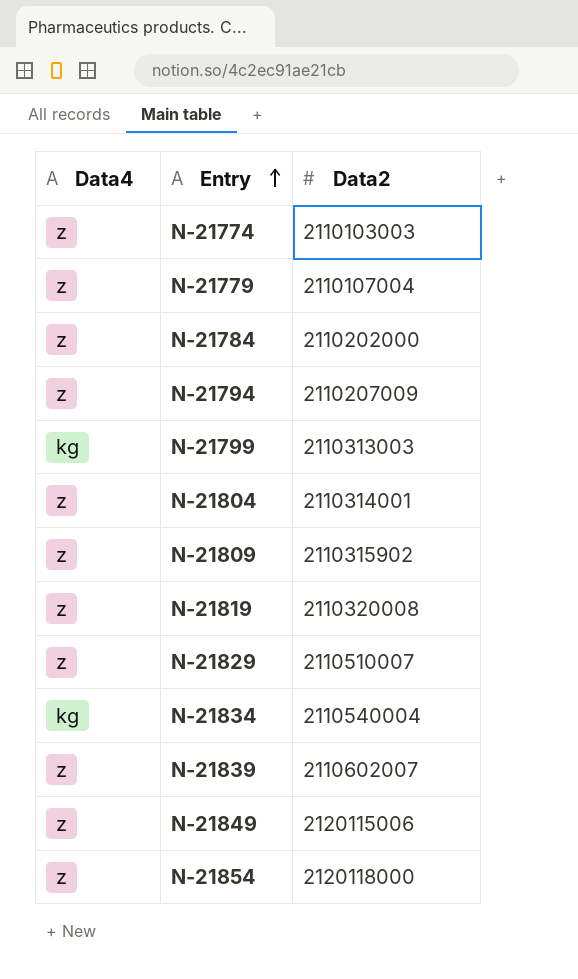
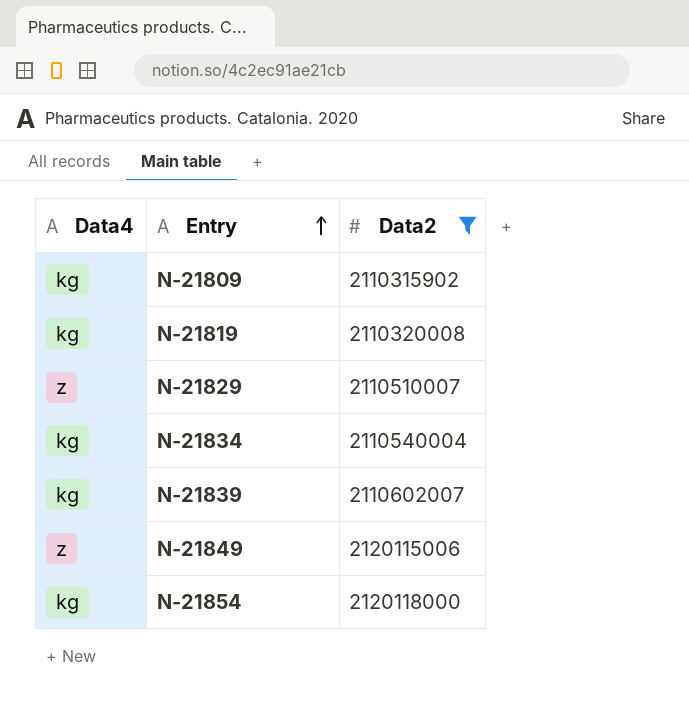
filter: none -> Data2 >= 2110315902
N-21809 | Data4: z -> kg
N-21819 | Data4: z -> kg
N-21839 | Data4: z -> kg
N-21854 | Data4: z -> kg

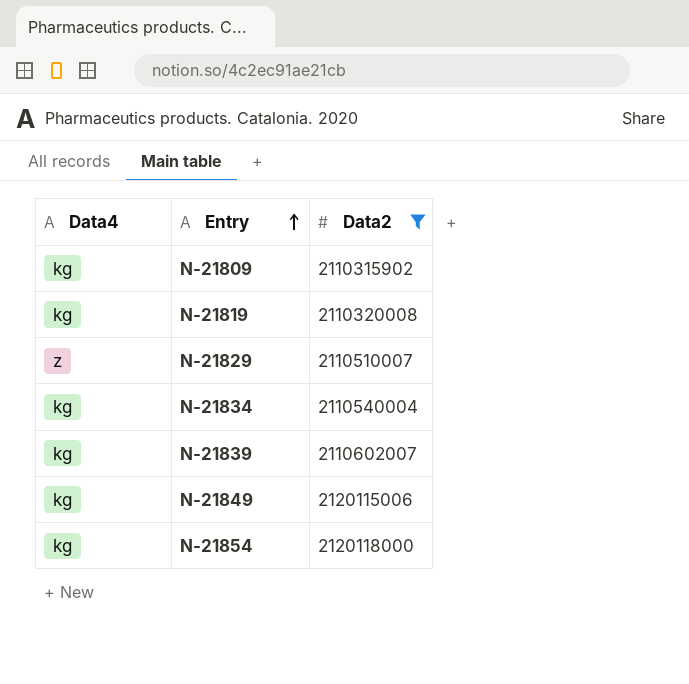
N-21849 | Data4: z -> kg

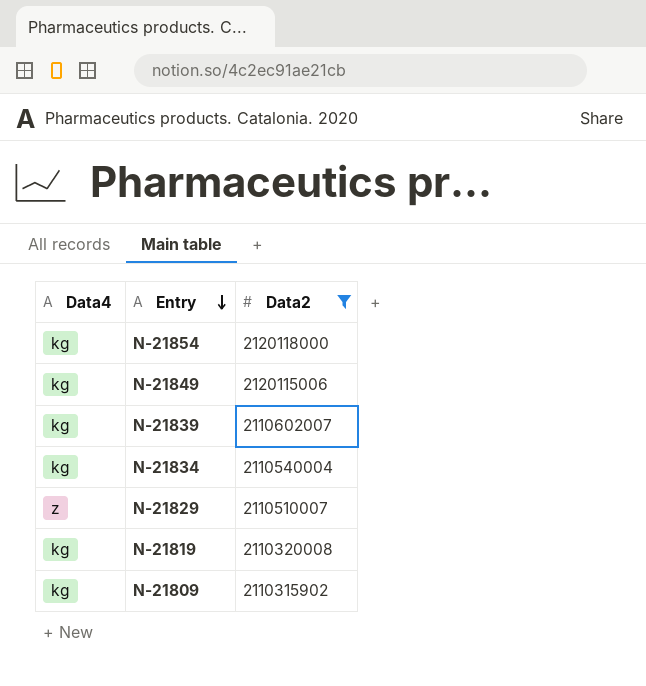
row order: Entry ascending -> Entry descending

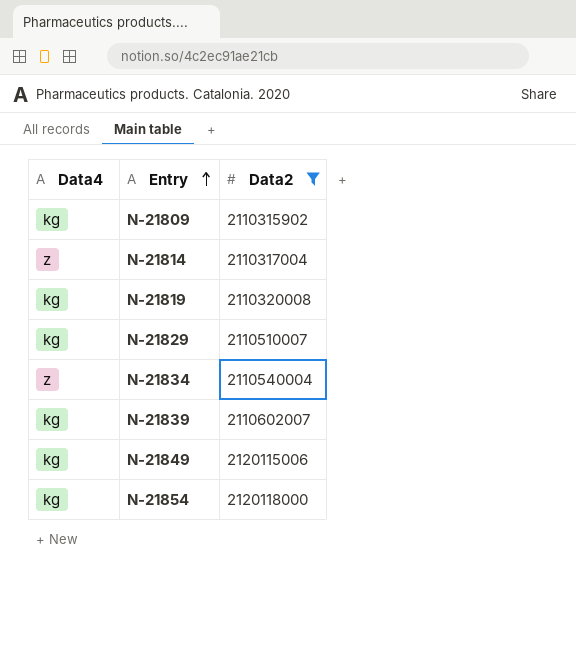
row order: Entry descending -> Entry ascending
row N-21814: none -> z | 2110317004
N-21829 | Data4: z -> kg
N-21834 | Data4: kg -> z

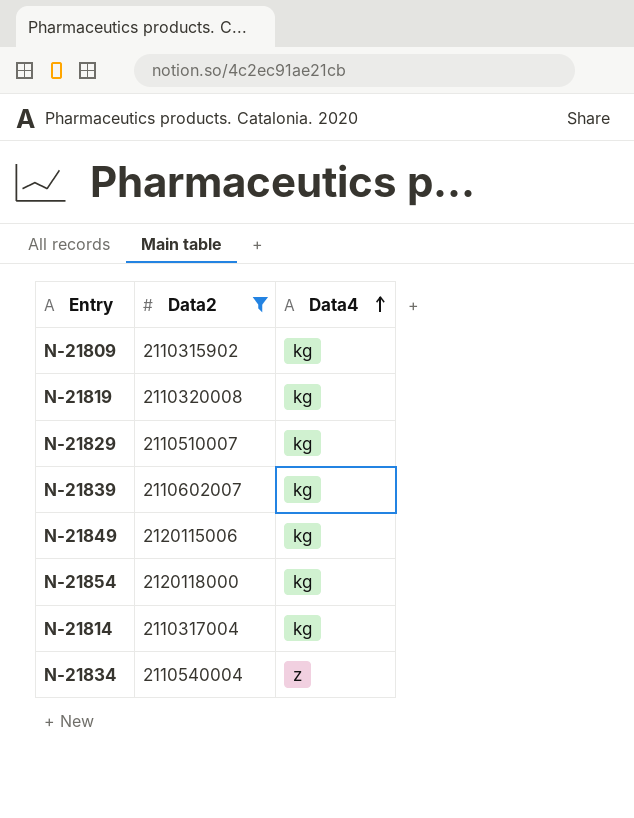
row order: Entry ascending -> Data4 ascending
column Data4 | position: 1 -> 3
N-21814 | Data4: z -> kg

